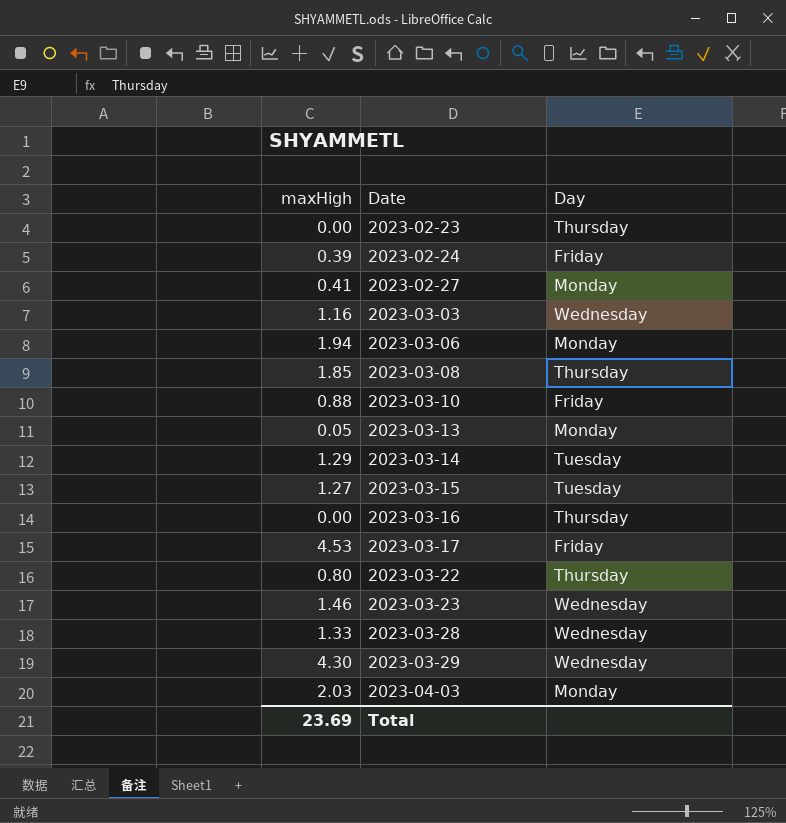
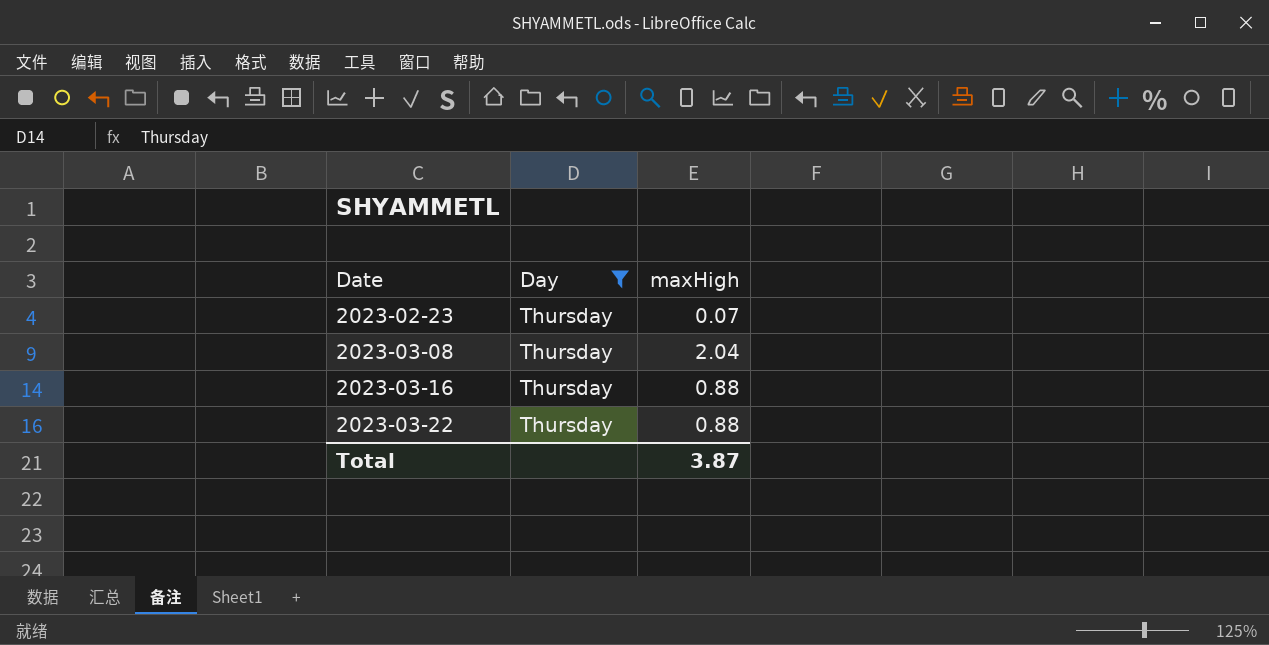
filter: none -> Day = Thursday
column maxHigh | position: 1 -> 3
2023-02-23 | maxHigh: 0.00 -> 0.07
2023-03-08 | maxHigh: 1.85 -> 2.04
2023-03-16 | maxHigh: 0.00 -> 0.88
2023-03-22 | maxHigh: 0.80 -> 0.88
Total | maxHigh: 23.69 -> 3.87

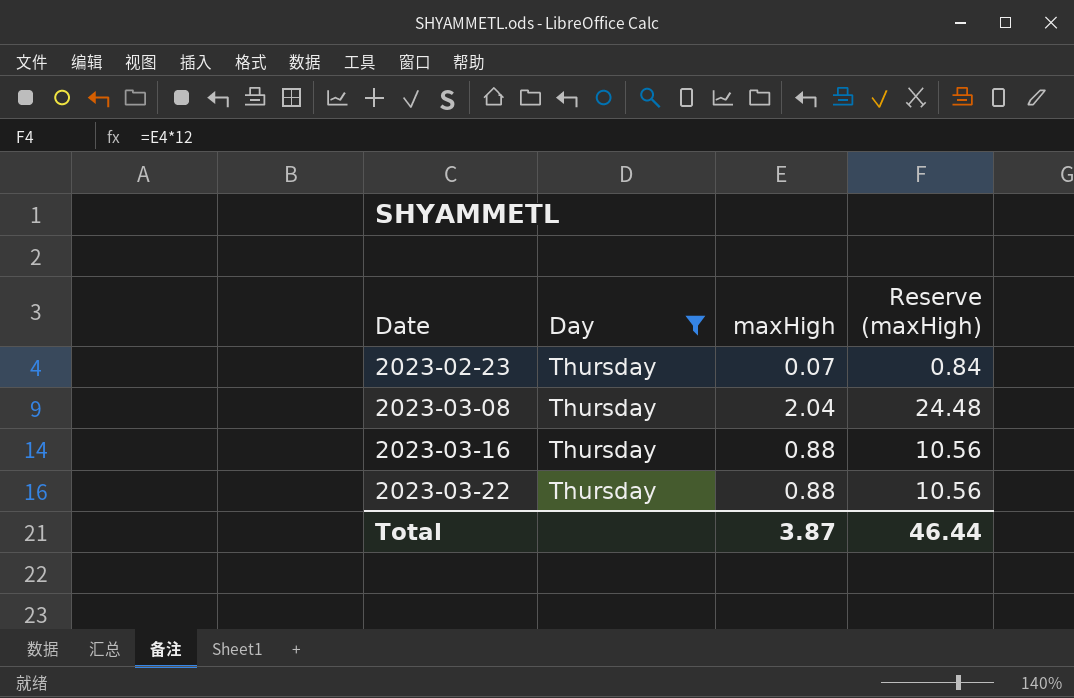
column Reserve (maxHigh) | formula: none -> [maxHigh] * 12

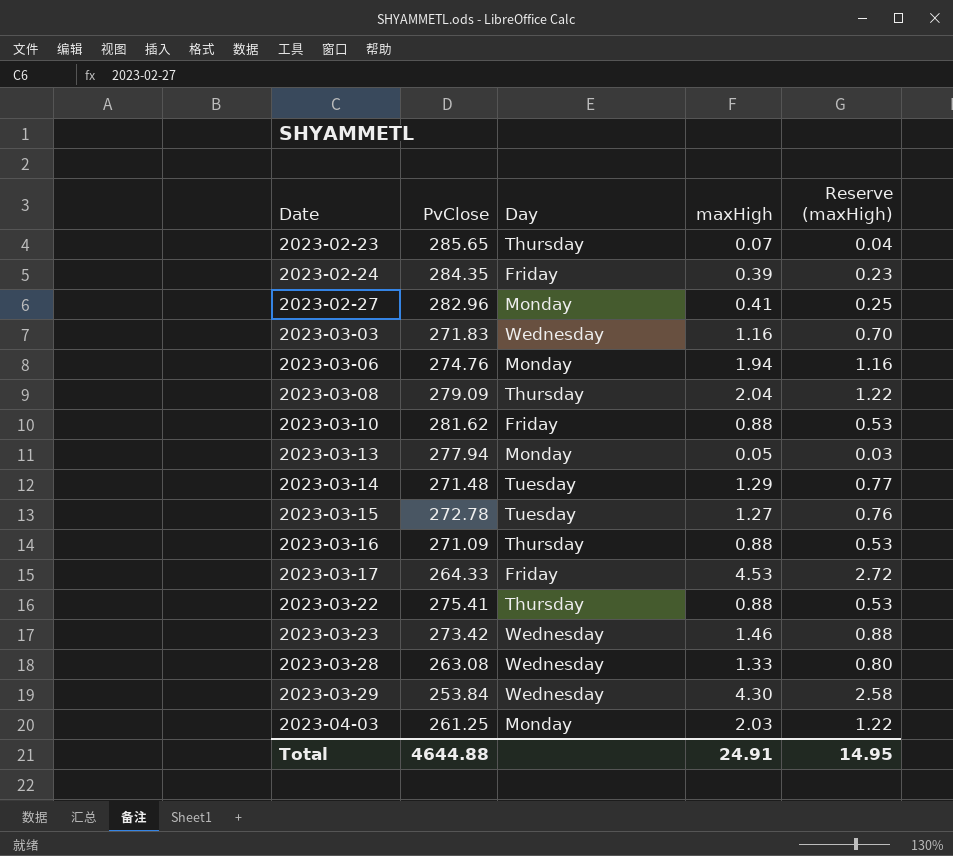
filter: Day = Thursday -> none
column PvClose | position: none -> 2
column Reserve (maxHigh) | formula: [maxHigh] * 12 -> [maxHigh] * 0.6
Total | maxHigh: 3.87 -> 24.91
Total | Reserve (maxHigh): 46.44 -> 14.95

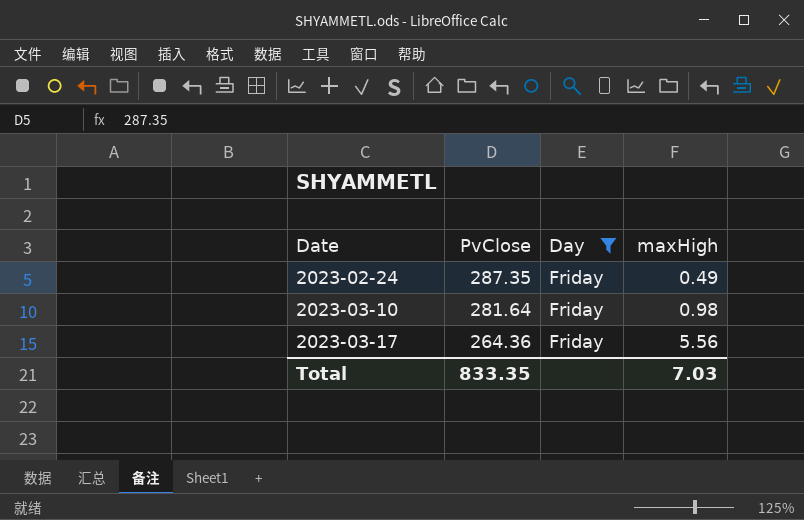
filter: none -> Day = Friday
column Reserve (maxHigh) | formula: [maxHigh] * 0.6 -> none
2023-02-24 | PvClose: 284.35 -> 287.35
2023-02-24 | maxHigh: 0.39 -> 0.49
2023-03-10 | PvClose: 281.62 -> 281.64
2023-03-10 | maxHigh: 0.88 -> 0.98
2023-03-17 | PvClose: 264.33 -> 264.36
2023-03-17 | maxHigh: 4.53 -> 5.56
Total | PvClose: 4644.88 -> 833.35
Total | maxHigh: 24.91 -> 7.03

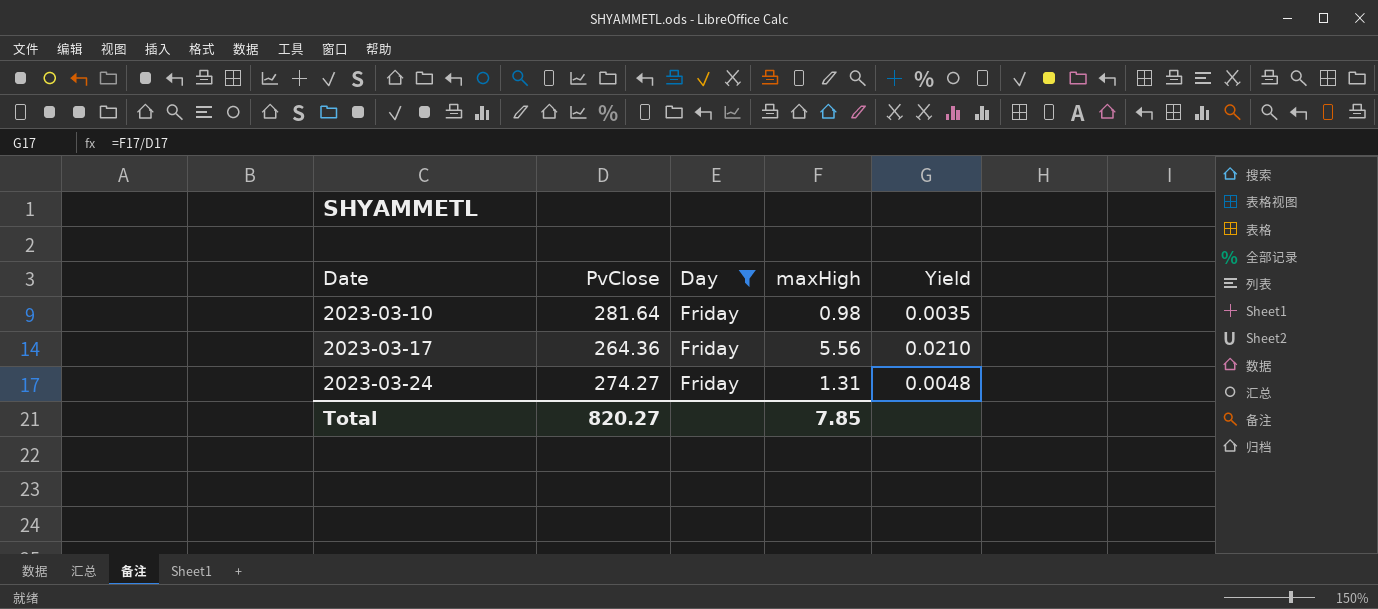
column Yield | formula: none -> [maxHigh] / [PvClose]
row 2023-02-24: 287.35 | Friday | 0.49 -> none
row 2023-03-24: none -> 274.27 | Friday | 1.31 | 0.0048
Total | PvClose: 833.35 -> 820.27
Total | maxHigh: 7.03 -> 7.85

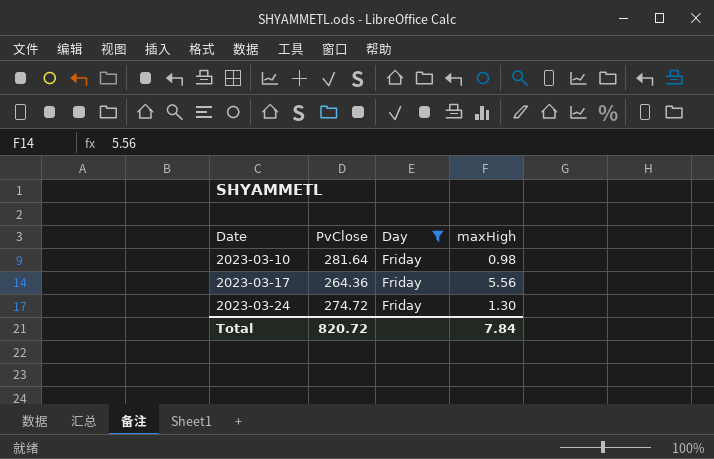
column Yield | formula: [maxHigh] / [PvClose] -> none
2023-03-24 | PvClose: 274.27 -> 274.72
2023-03-24 | maxHigh: 1.31 -> 1.30
Total | PvClose: 820.27 -> 820.72
Total | maxHigh: 7.85 -> 7.84

